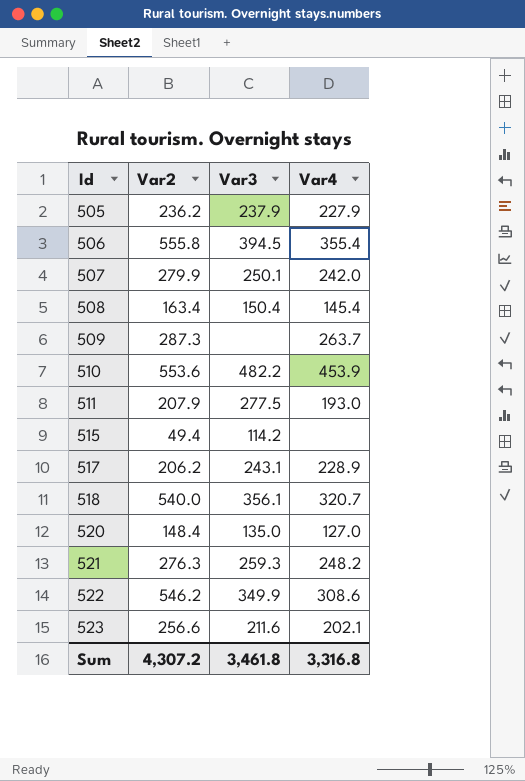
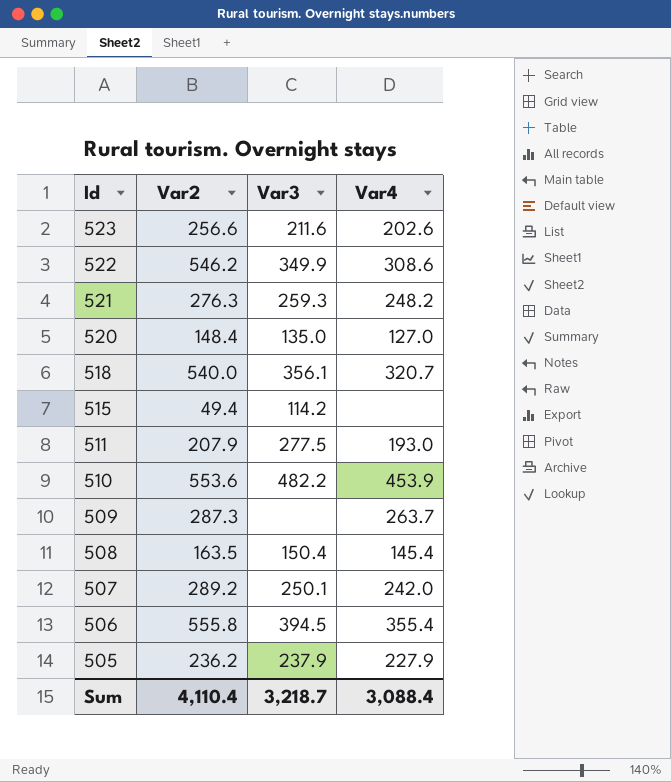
row order: Id ascending -> Id descending
row 517: 206.2 | 243.1 | 228.9 -> none
523 | Var4: 202.1 -> 202.6
508 | Var2: 163.4 -> 163.5
507 | Var2: 279.9 -> 289.2
Sum | Var2: 4,307.2 -> 4,110.4
Sum | Var3: 3,461.8 -> 3,218.7
Sum | Var4: 3,316.8 -> 3,088.4

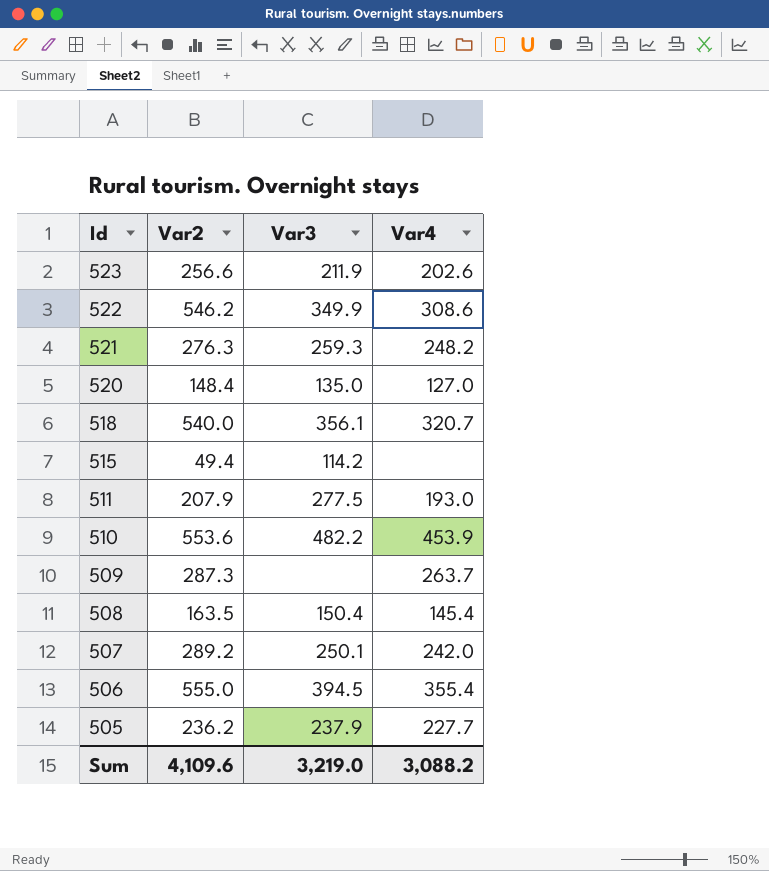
523 | Var3: 211.6 -> 211.9
506 | Var2: 555.8 -> 555.0
505 | Var4: 227.9 -> 227.7
Sum | Var2: 4,110.4 -> 4,109.6
Sum | Var3: 3,218.7 -> 3,219.0
Sum | Var4: 3,088.4 -> 3,088.2

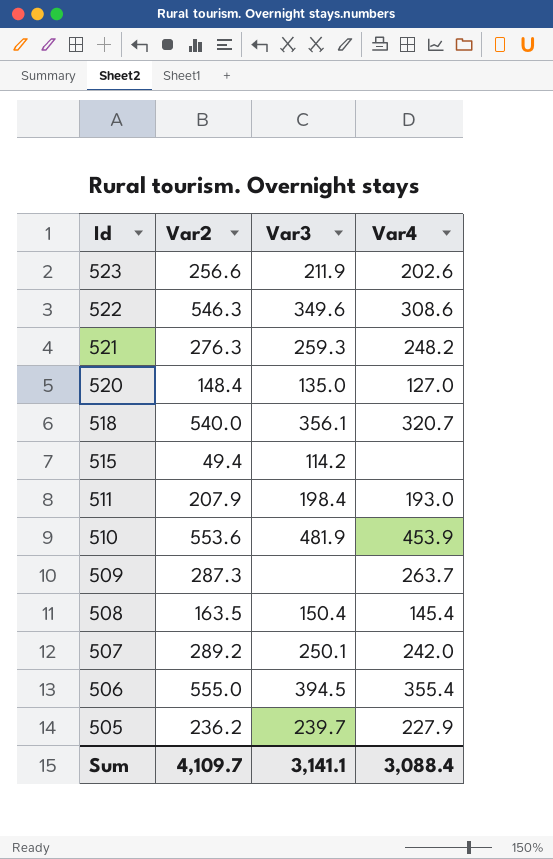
522 | Var2: 546.2 -> 546.3
522 | Var3: 349.9 -> 349.6
511 | Var3: 277.5 -> 198.4
510 | Var3: 482.2 -> 481.9
505 | Var3: 237.9 -> 239.7
505 | Var4: 227.7 -> 227.9
Sum | Var2: 4,109.6 -> 4,109.7
Sum | Var3: 3,219.0 -> 3,141.1
Sum | Var4: 3,088.2 -> 3,088.4

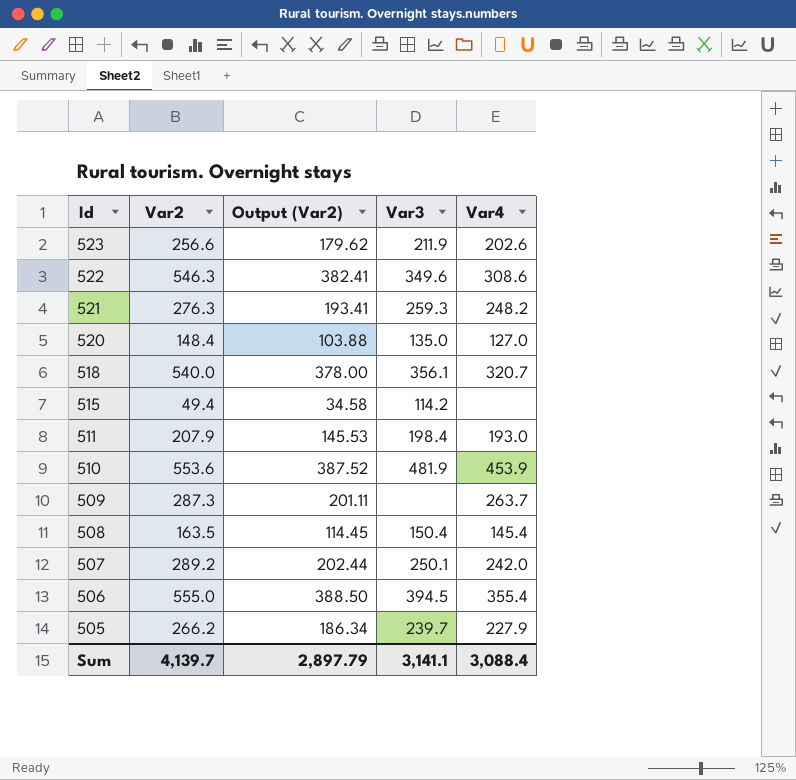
column Output (Var2) | formula: none -> [Var2] * 0.7
505 | Var2: 236.2 -> 266.2
Sum | Var2: 4,109.7 -> 4,139.7

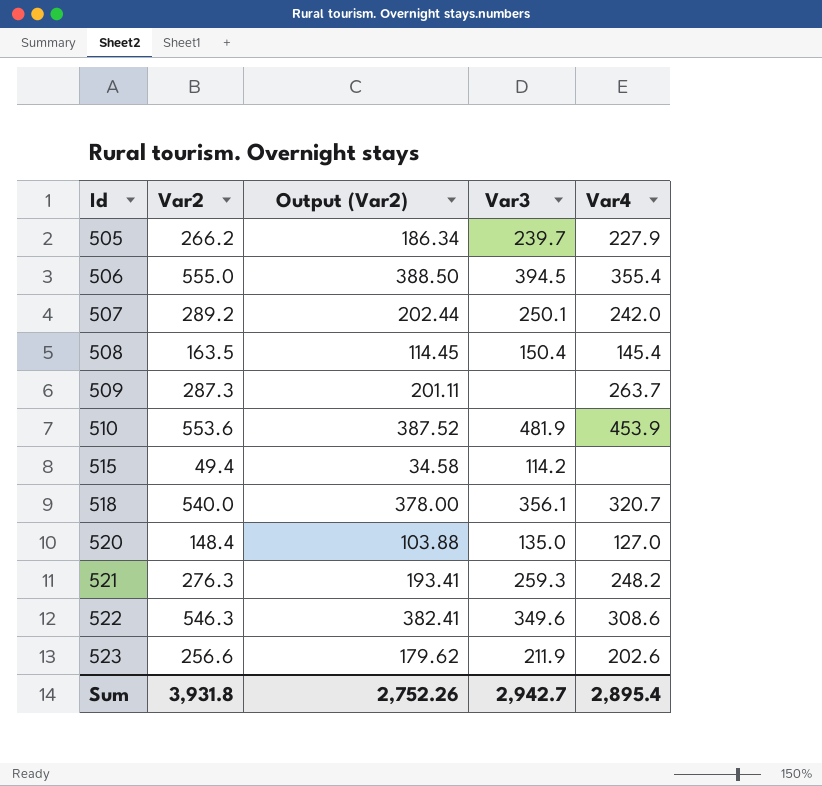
row order: Id descending -> Id ascending
row 511: 207.9 | 145.53 | 198.4 | 193.0 -> none
Sum | Var2: 4,139.7 -> 3,931.8
Sum | Output (Var2): 2,897.79 -> 2,752.26
Sum | Var3: 3,141.1 -> 2,942.7
Sum | Var4: 3,088.4 -> 2,895.4

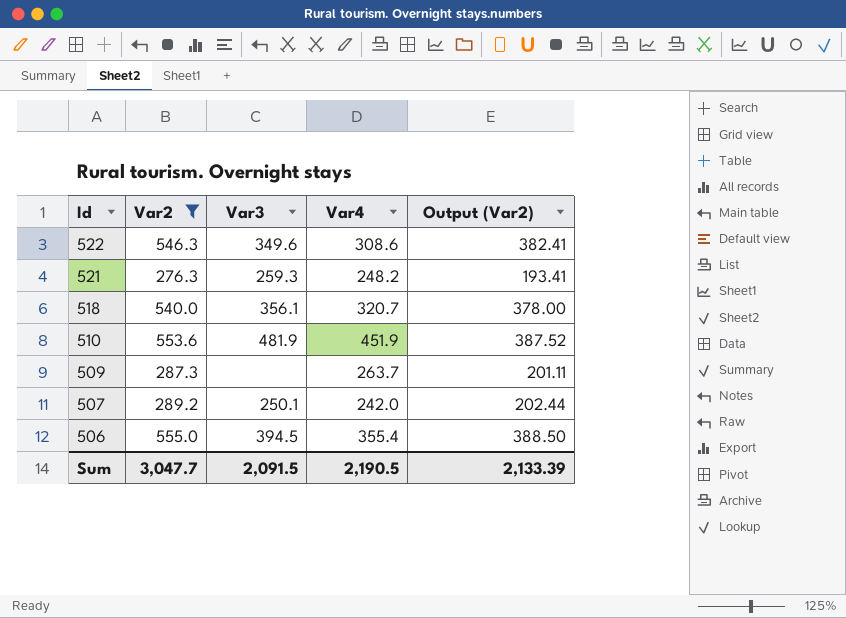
filter: none -> Var2 >= 276.3
row order: Id ascending -> Id descending
column Output (Var2) | position: 3 -> 5
510 | Var4: 453.9 -> 451.9
Sum | Var2: 3,931.8 -> 3,047.7
Sum | Var3: 2,942.7 -> 2,091.5
Sum | Var4: 2,895.4 -> 2,190.5
Sum | Output (Var2): 2,752.26 -> 2,133.39

